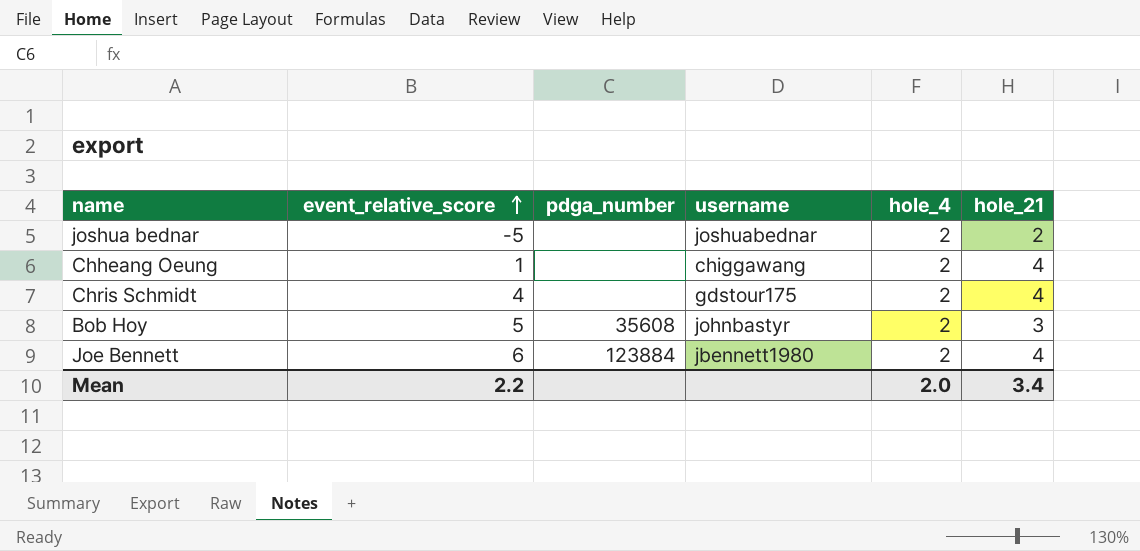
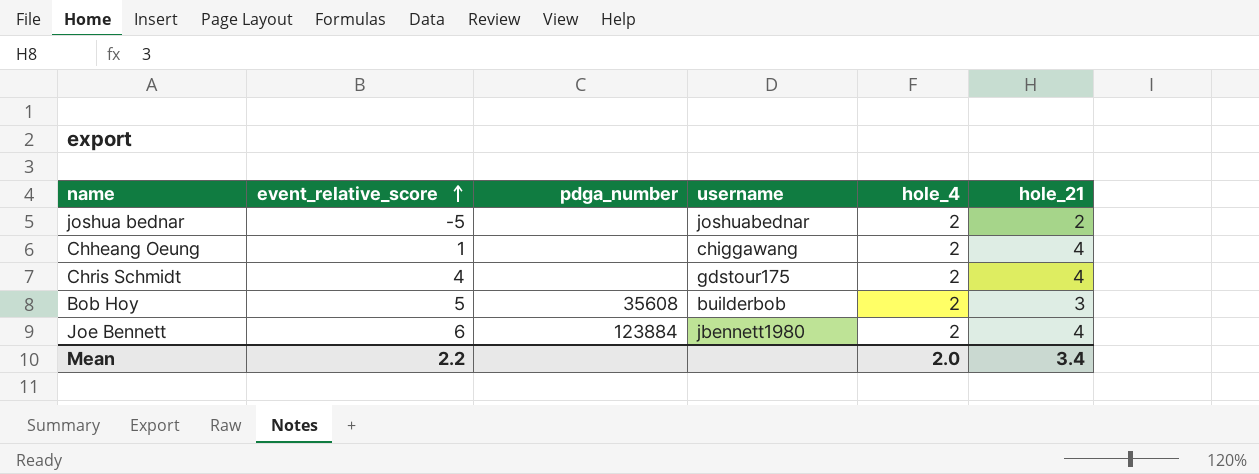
Bob Hoy | username: johnbastyr -> builderbob

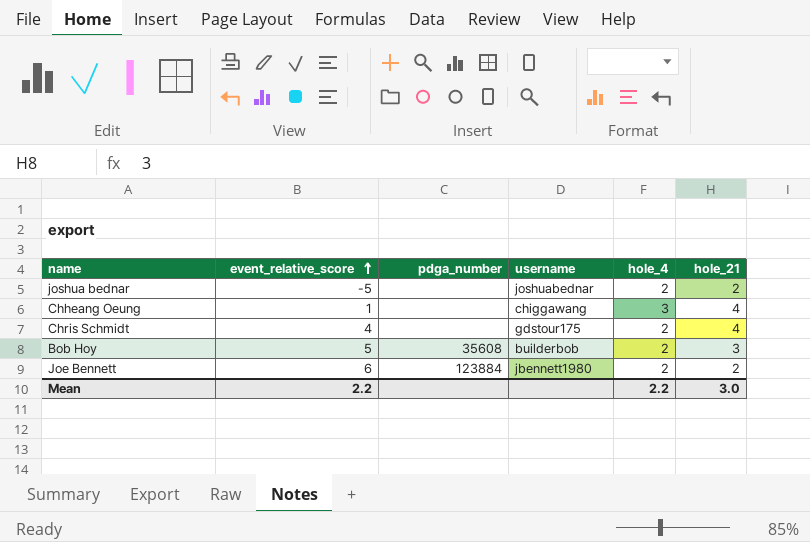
Chheang Oeung | hole_4: 2 -> 3
Joe Bennett | hole_21: 4 -> 2
Mean | hole_4: 2.0 -> 2.2
Mean | hole_21: 3.4 -> 3.0

